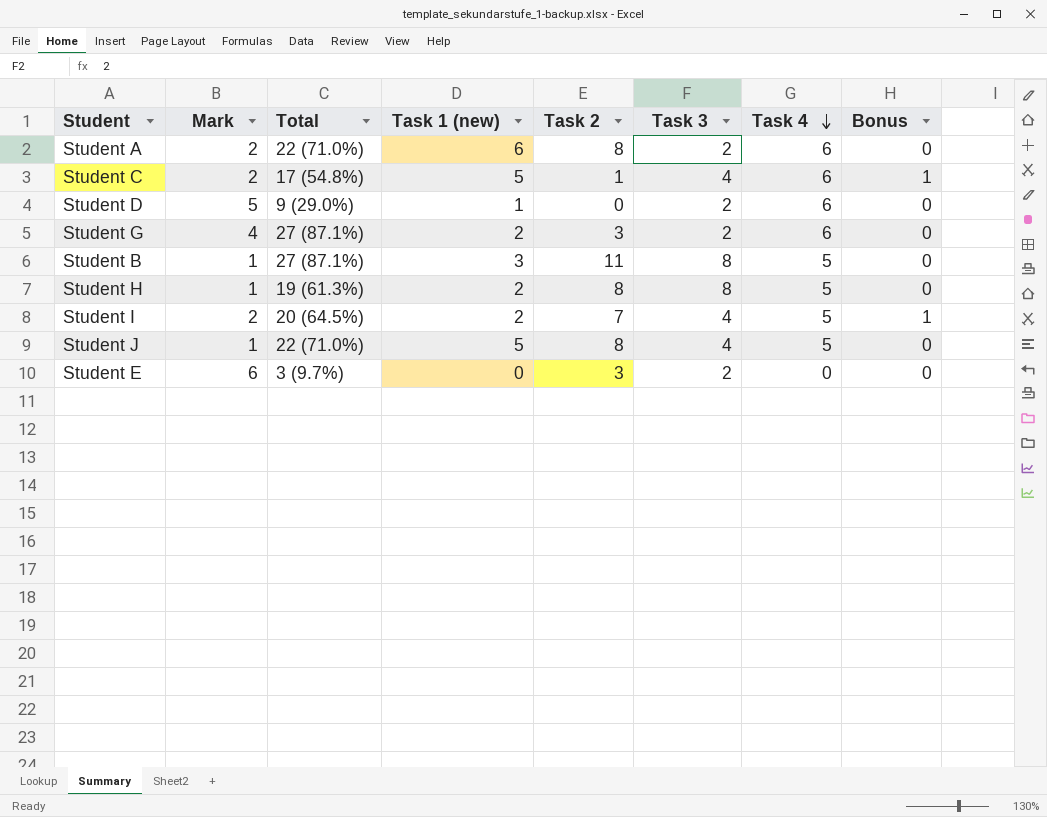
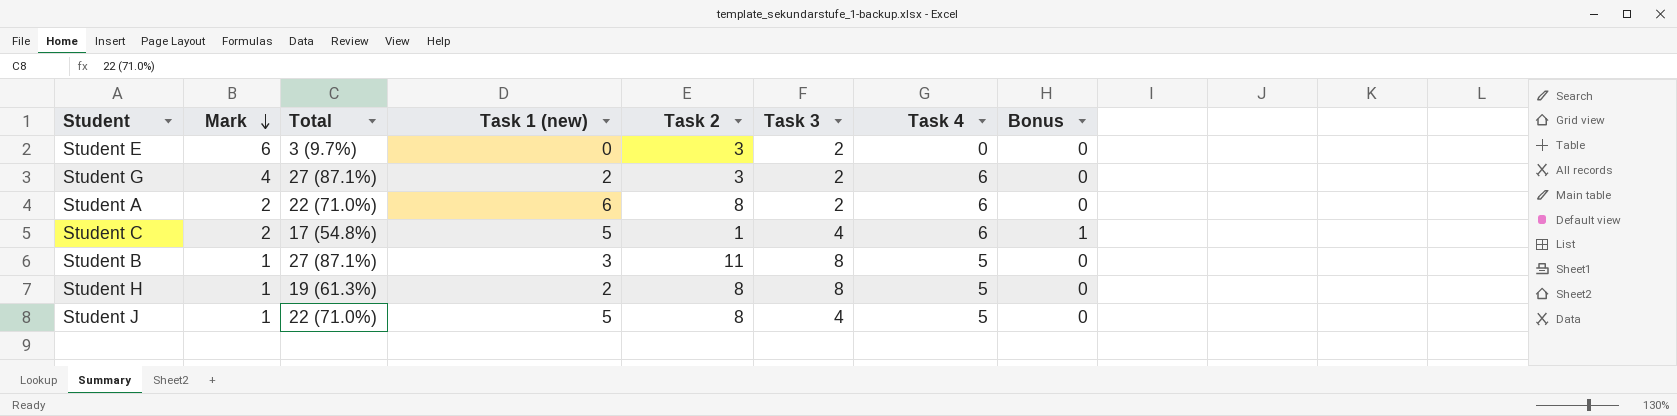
row order: Task 4 descending -> Mark descending
row Student D: 5 | 9 (29.0%) | 1 | 0 | 2 | 6 | 0 -> none
row Student I: 2 | 20 (64.5%) | 2 | 7 | 4 | 5 | 1 -> none

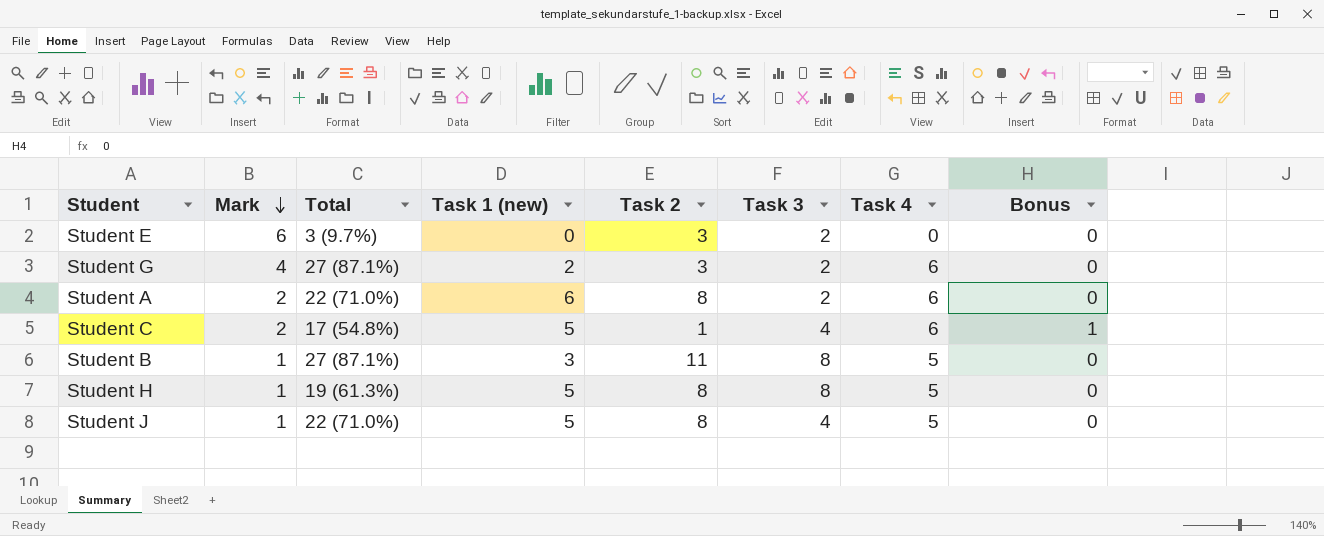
Student H | Task 1 (new): 2 -> 5

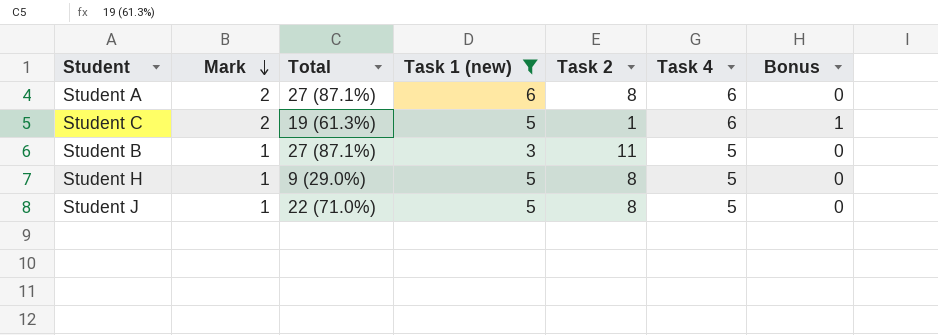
filter: none -> Task 1 (new) >= 3
column Task 3 | position: 6 -> none
Student A | Total: 22 (71.0%) -> 27 (87.1%)
Student C | Total: 17 (54.8%) -> 19 (61.3%)
Student H | Total: 19 (61.3%) -> 9 (29.0%)

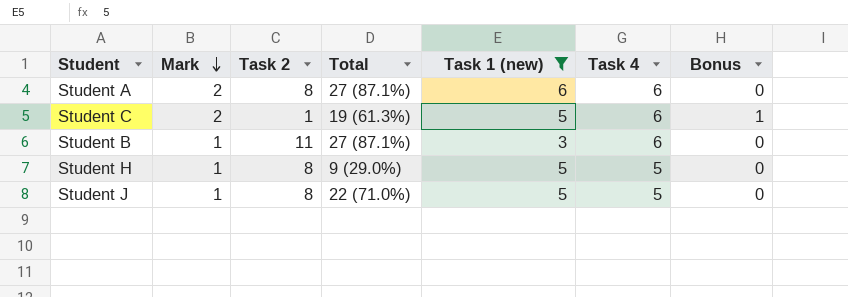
column Task 2 | position: 5 -> 3
Student B | Task 4: 5 -> 6

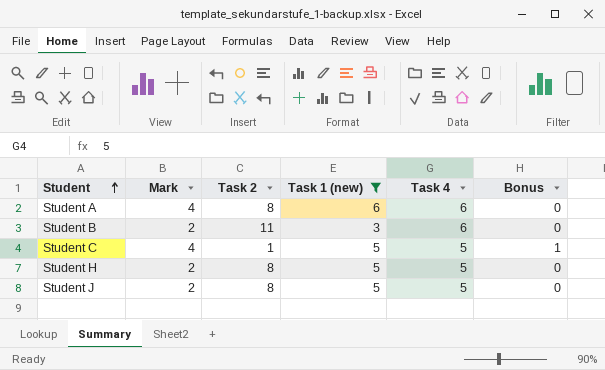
row order: Mark descending -> Student ascending
column Total | position: 4 -> none
Student A | Mark: 2 -> 4
Student B | Mark: 1 -> 2
Student C | Mark: 2 -> 4
Student C | Task 4: 6 -> 5
Student H | Mark: 1 -> 2
Student J | Mark: 1 -> 2

